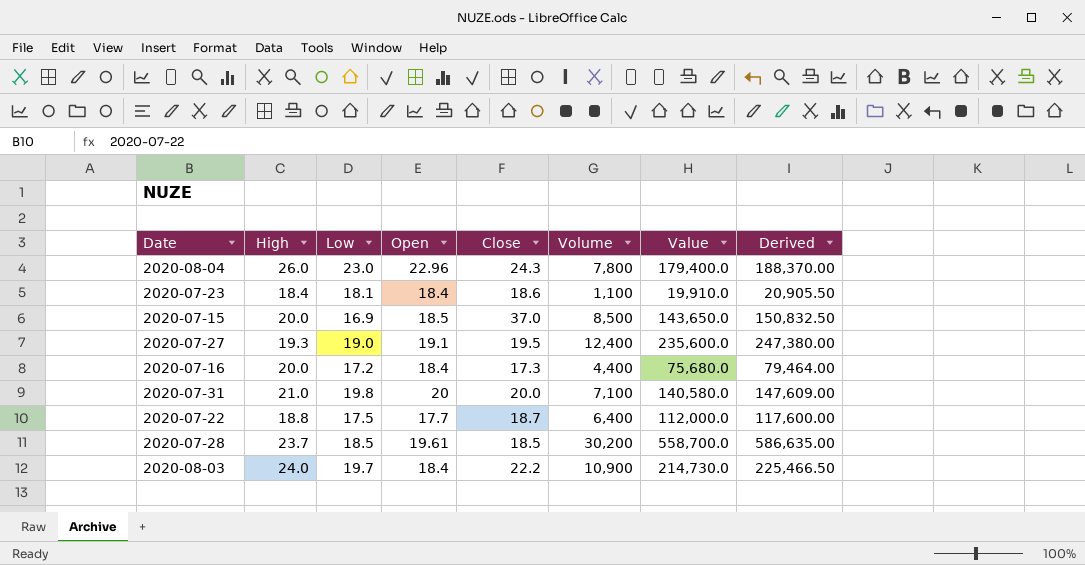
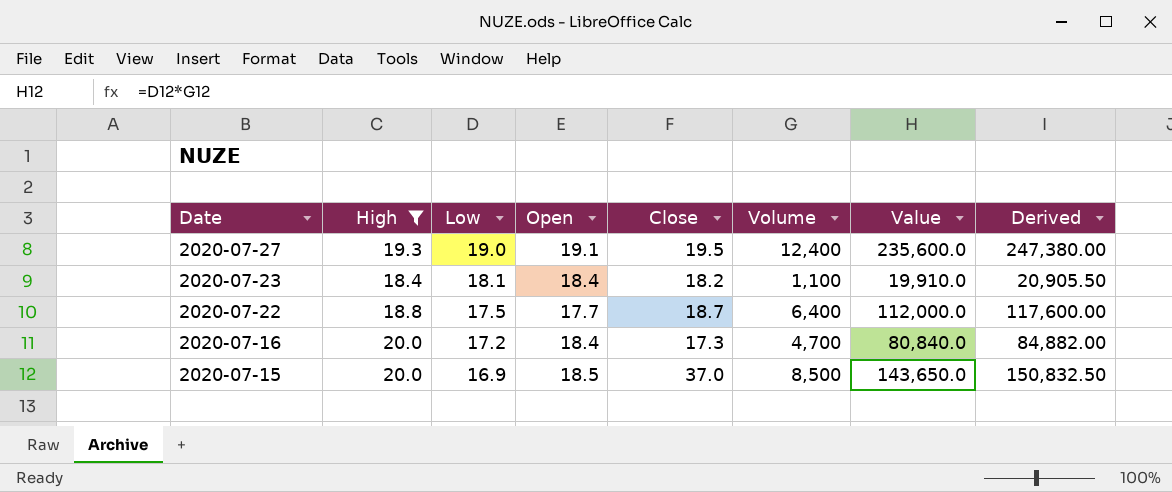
filter: none -> High <= 20.0
row order: none -> Date descending
2020-07-23 | Close: 18.6 -> 18.2
2020-07-16 | Volume: 4,400 -> 4,700
2020-07-16 | Value: 75,680.0 -> 80,840.0
2020-07-16 | Derived: 79,464.00 -> 84,882.00

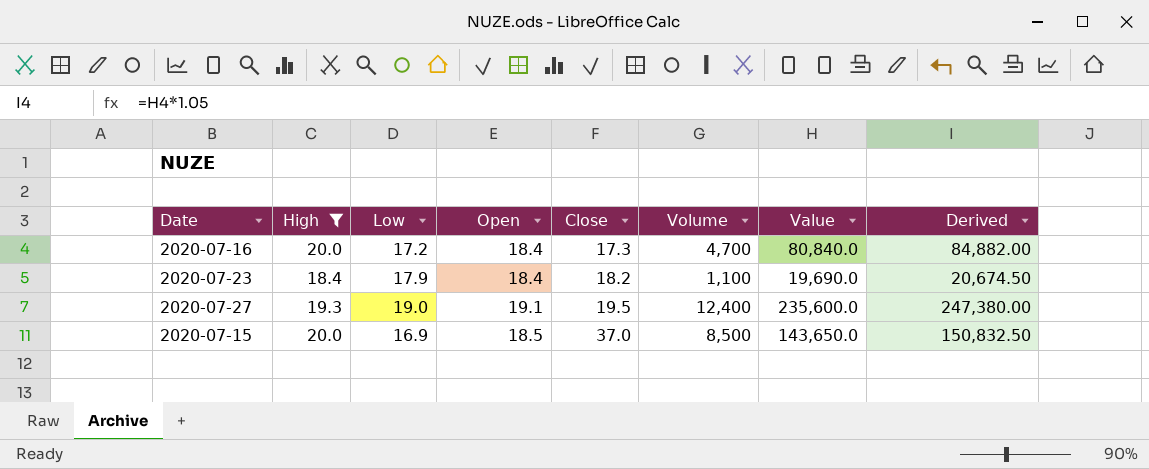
row order: Date descending -> Close ascending
row 2020-07-22: 18.8 | 17.5 | 17.7 | 18.7 | 6,400 | 112,000.0 | 117,600.00 -> none
2020-07-23 | Low: 18.1 -> 17.9
2020-07-23 | Value: 19,910.0 -> 19,690.0
2020-07-23 | Derived: 20,905.50 -> 20,674.50

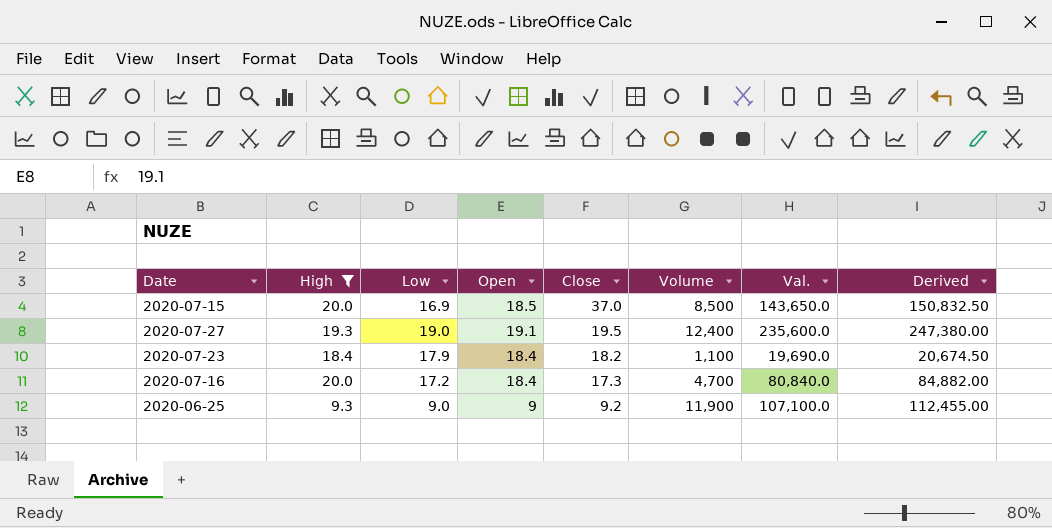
row order: Close ascending -> Close descending
column name: Value -> Val.
row 2020-06-25: none -> 9.3 | 9.0 | 9 | 9.2 | 11,900 | 107,100.0 | 112,455.00

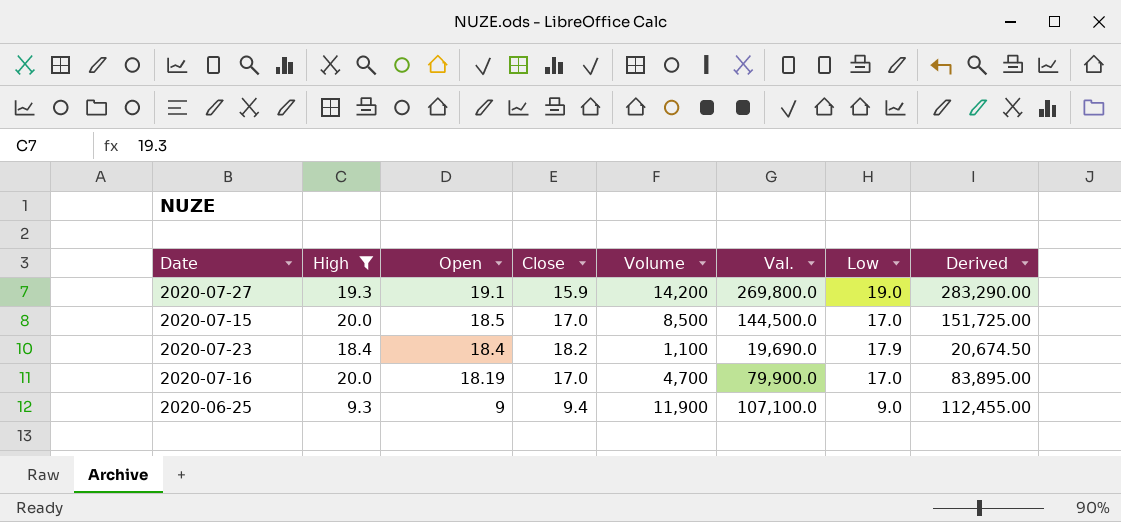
row order: Close descending -> Open descending
column Low | position: 3 -> 7
2020-07-27 | Close: 19.5 -> 15.9
2020-07-27 | Volume: 12,400 -> 14,200
2020-07-27 | Val.: 235,600.0 -> 269,800.0
2020-07-27 | Derived: 247,380.00 -> 283,290.00
2020-07-15 | Close: 37.0 -> 17.0
2020-07-15 | Val.: 143,650.0 -> 144,500.0
2020-07-15 | Low: 16.9 -> 17.0
2020-07-15 | Derived: 150,832.50 -> 151,725.00
2020-07-16 | Open: 18.4 -> 18.19
2020-07-16 | Close: 17.3 -> 17.0
2020-07-16 | Val.: 80,840.0 -> 79,900.0
2020-07-16 | Low: 17.2 -> 17.0
2020-07-16 | Derived: 84,882.00 -> 83,895.00
2020-06-25 | Close: 9.2 -> 9.4

